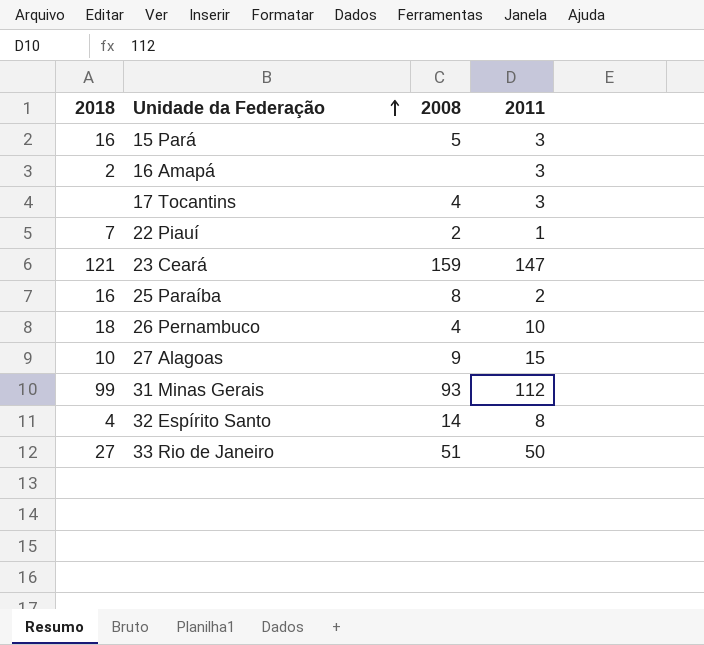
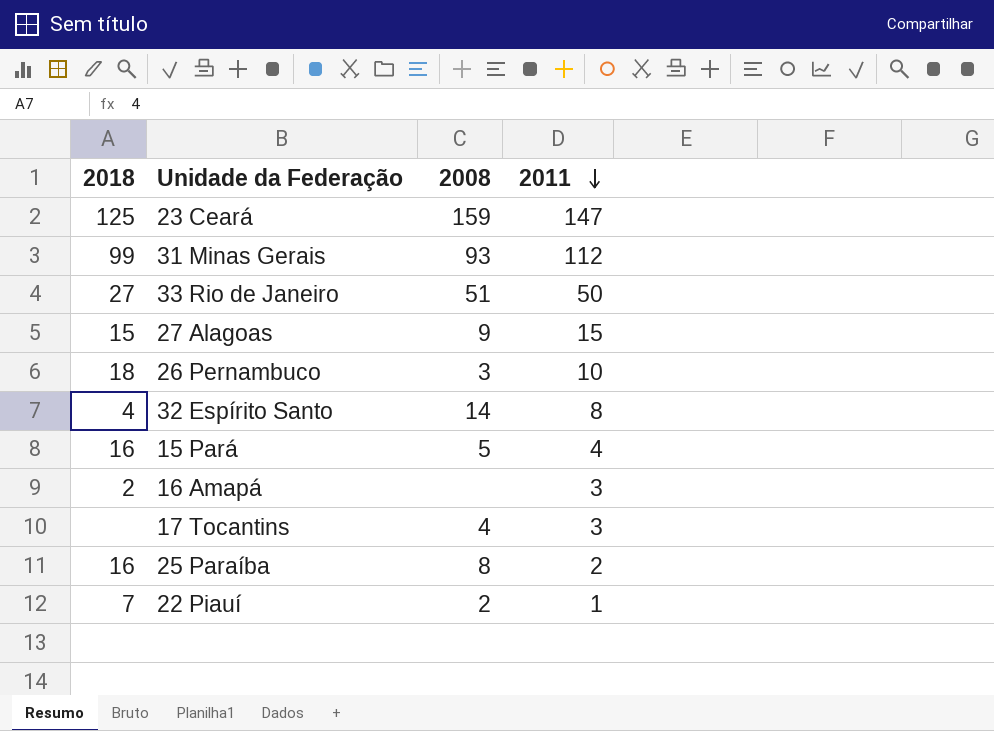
row order: Unidade da Federação ascending -> 2011 descending
23 Ceará | 2018: 121 -> 125
27 Alagoas | 2018: 10 -> 15
26 Pernambuco | 2008: 4 -> 3
15 Pará | 2011: 3 -> 4

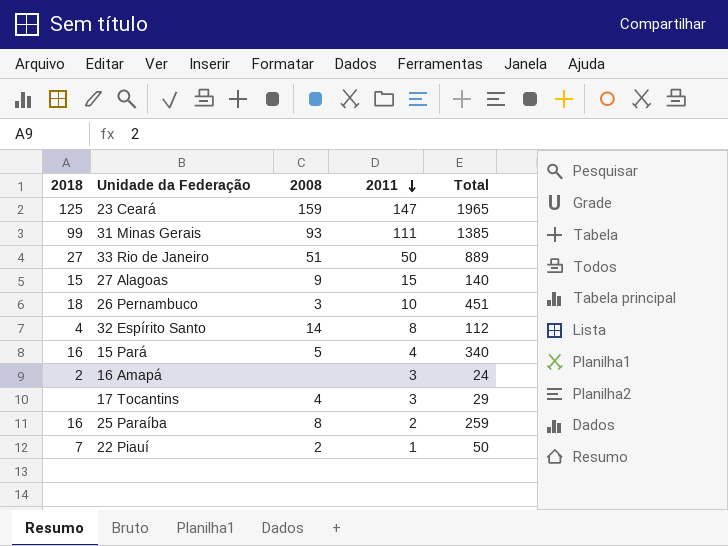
column Total | position: none -> 5
31 Minas Gerais | 2011: 112 -> 111

